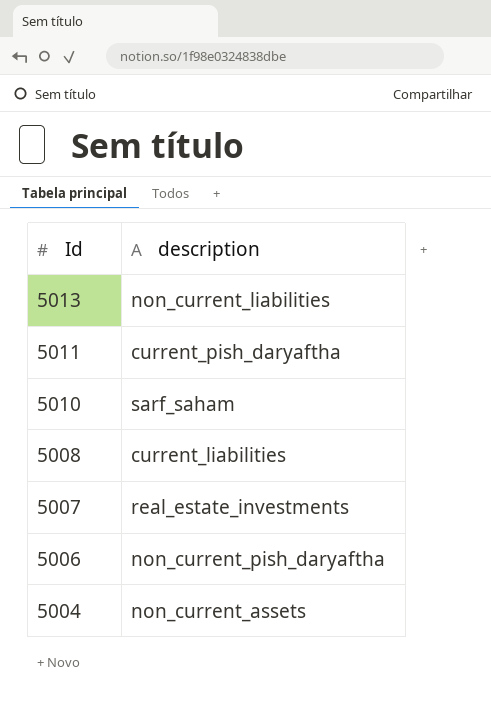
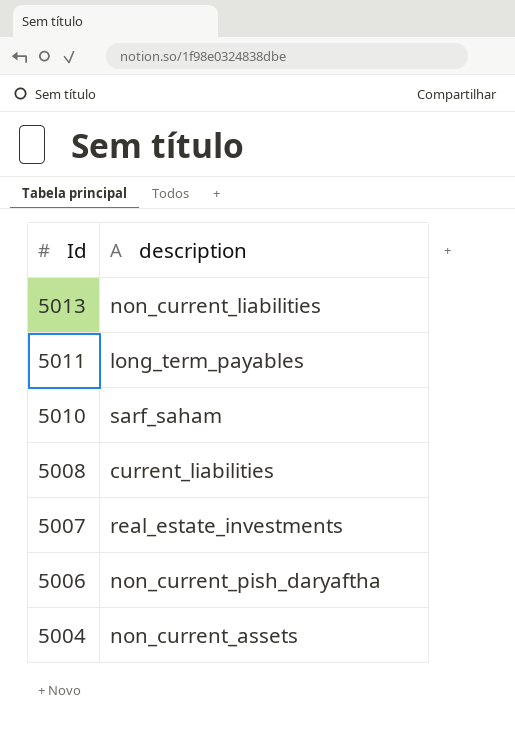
5011 | description: current_pish_daryaftha -> long_term_payables

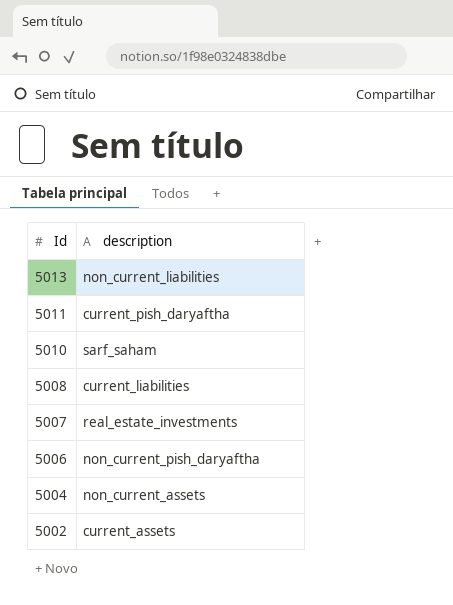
5011 | description: long_term_payables -> current_pish_daryaftha
row 5002: none -> current_assets

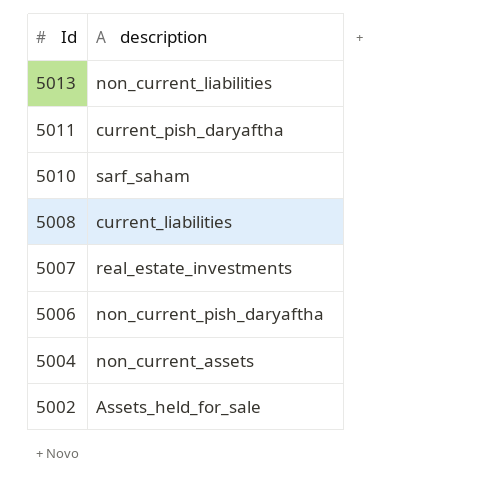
5002 | description: current_assets -> Assets_held_for_sale

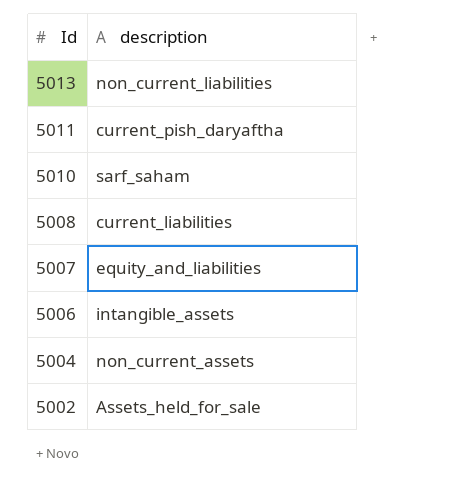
5007 | description: real_estate_investments -> equity_and_liabilities
5006 | description: non_current_pish_daryaftha -> intangible_assets

